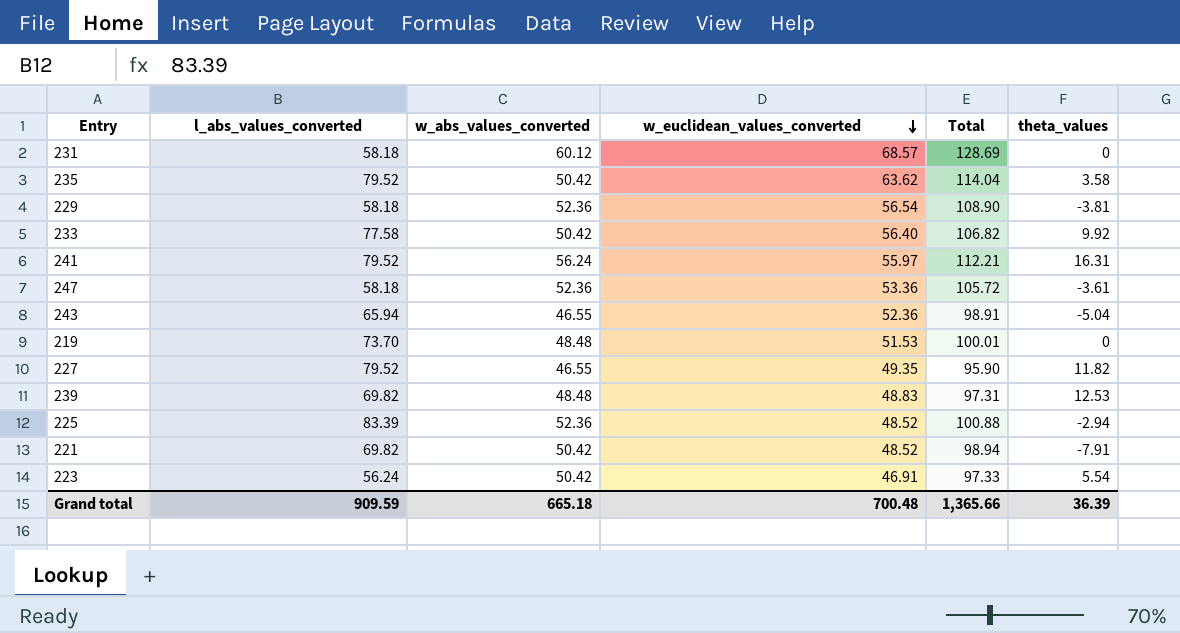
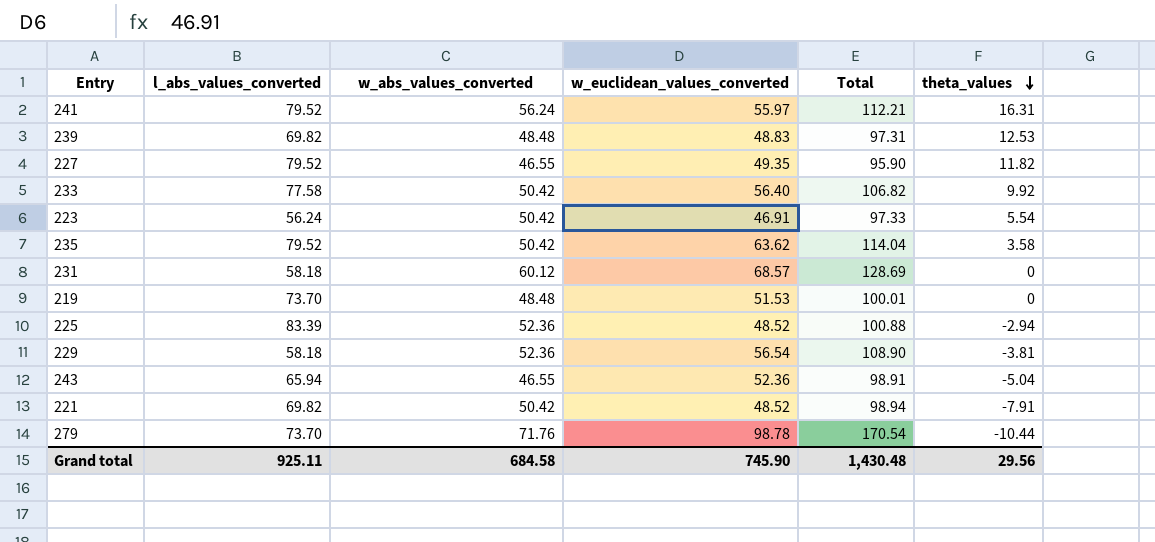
row order: w_euclidean_values_converted descending -> theta_values descending
row 247: 58.18 | 52.36 | 53.36 | 105.72 | -3.61 -> none
row 279: none -> 73.70 | 71.76 | 98.78 | 170.54 | -10.44
Grand total | l_abs_values_converted: 909.59 -> 925.11
Grand total | w_abs_values_converted: 665.18 -> 684.58
Grand total | w_euclidean_values_converted: 700.48 -> 745.90
Grand total | Total: 1,365.66 -> 1,430.48
Grand total | theta_values: 36.39 -> 29.56

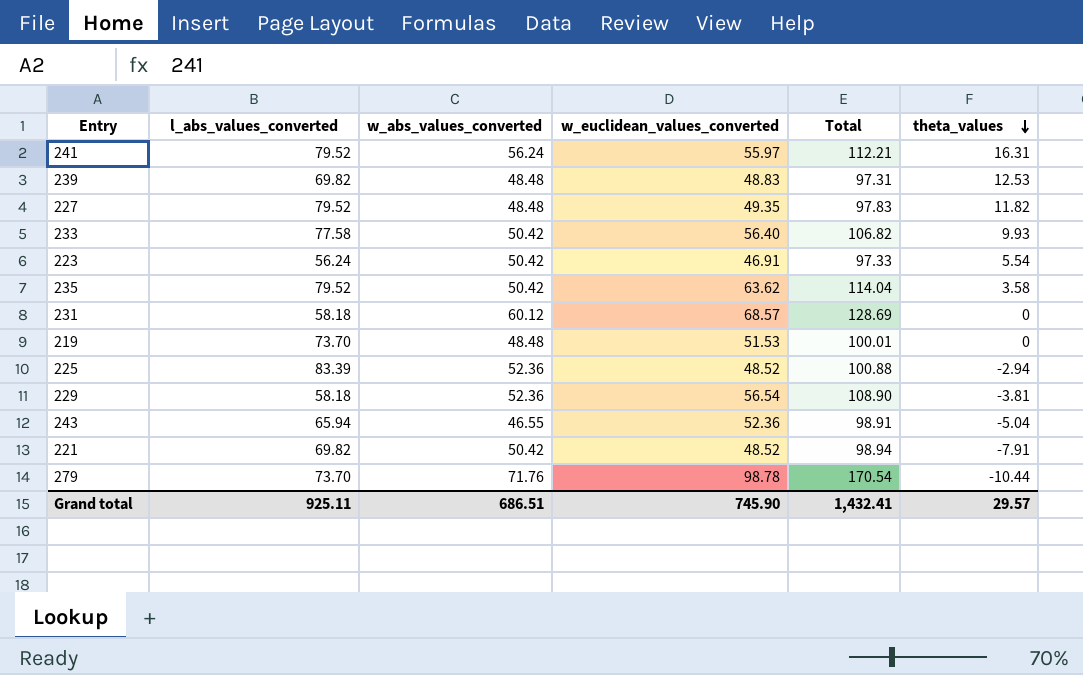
227 | w_abs_values_converted: 46.55 -> 48.48
227 | Total: 95.90 -> 97.83
233 | theta_values: 9.92 -> 9.93
Grand total | w_abs_values_converted: 684.58 -> 686.51
Grand total | Total: 1,430.48 -> 1,432.41
Grand total | theta_values: 29.56 -> 29.57

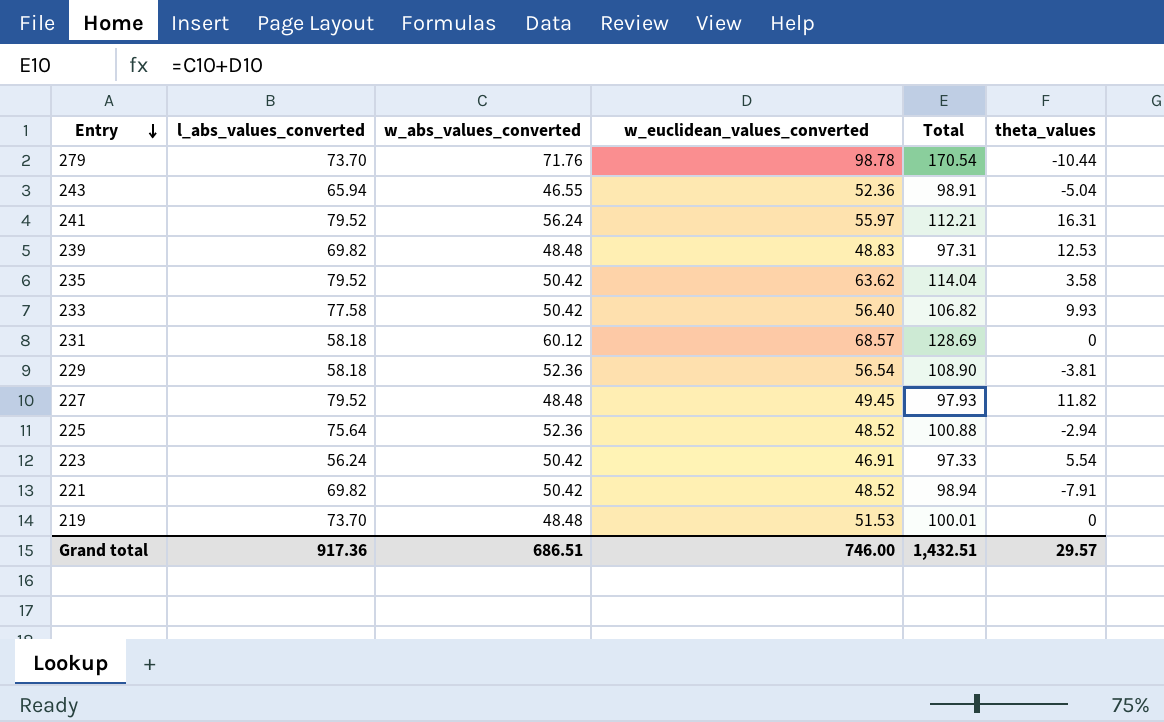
row order: theta_values descending -> Entry descending
227 | w_euclidean_values_converted: 49.35 -> 49.45
227 | Total: 97.83 -> 97.93
225 | l_abs_values_converted: 83.39 -> 75.64
Grand total | l_abs_values_converted: 925.11 -> 917.36
Grand total | w_euclidean_values_converted: 745.90 -> 746.00
Grand total | Total: 1,432.41 -> 1,432.51

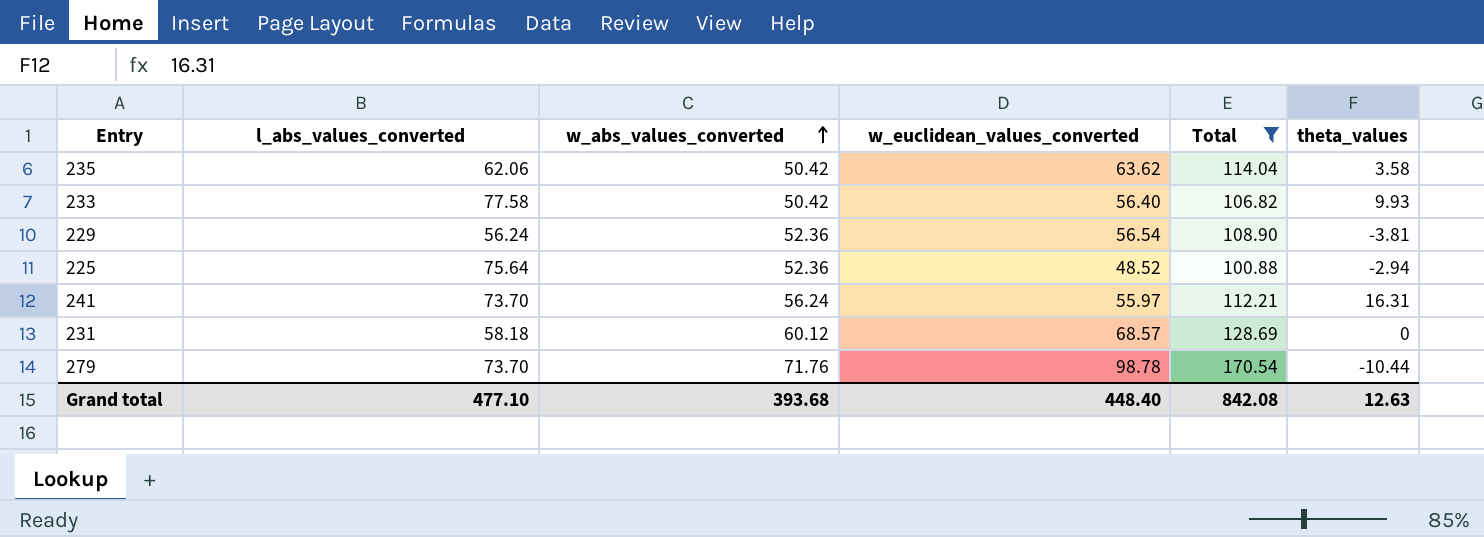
filter: none -> Total >= 100.88
row order: Entry descending -> w_abs_values_converted ascending
235 | l_abs_values_converted: 79.52 -> 62.06
229 | l_abs_values_converted: 58.18 -> 56.24
241 | l_abs_values_converted: 79.52 -> 73.70
Grand total | l_abs_values_converted: 917.36 -> 477.10
Grand total | w_abs_values_converted: 686.51 -> 393.68
Grand total | w_euclidean_values_converted: 746.00 -> 448.40
Grand total | Total: 1,432.51 -> 842.08
Grand total | theta_values: 29.57 -> 12.63

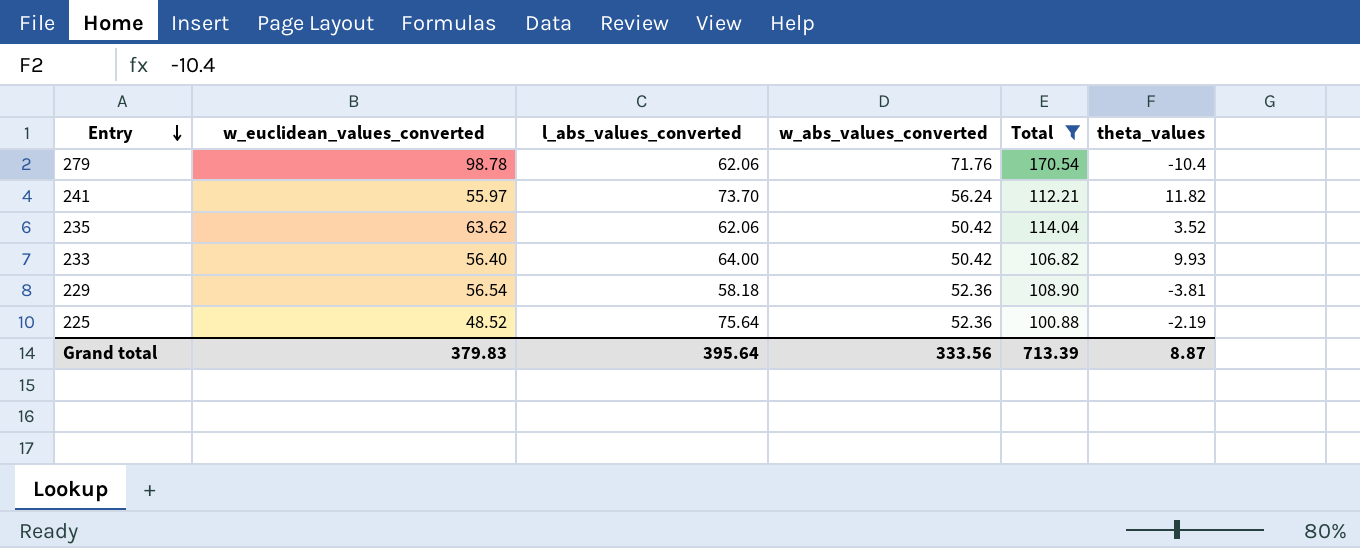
row order: w_abs_values_converted ascending -> Entry descending
column w_euclidean_values_converted | position: 4 -> 2
row 231: 58.18 | 60.12 | 68.57 | 128.69 | 0 -> none
279 | l_abs_values_converted: 73.70 -> 62.06
279 | theta_values: -10.44 -> -10.4
241 | theta_values: 16.31 -> 11.82
235 | theta_values: 3.58 -> 3.52
233 | l_abs_values_converted: 77.58 -> 64.00
229 | l_abs_values_converted: 56.24 -> 58.18
225 | theta_values: -2.94 -> -2.19
Grand total | w_euclidean_values_converted: 448.40 -> 379.83
Grand total | l_abs_values_converted: 477.10 -> 395.64
Grand total | w_abs_values_converted: 393.68 -> 333.56
Grand total | Total: 842.08 -> 713.39
Grand total | theta_values: 12.63 -> 8.87

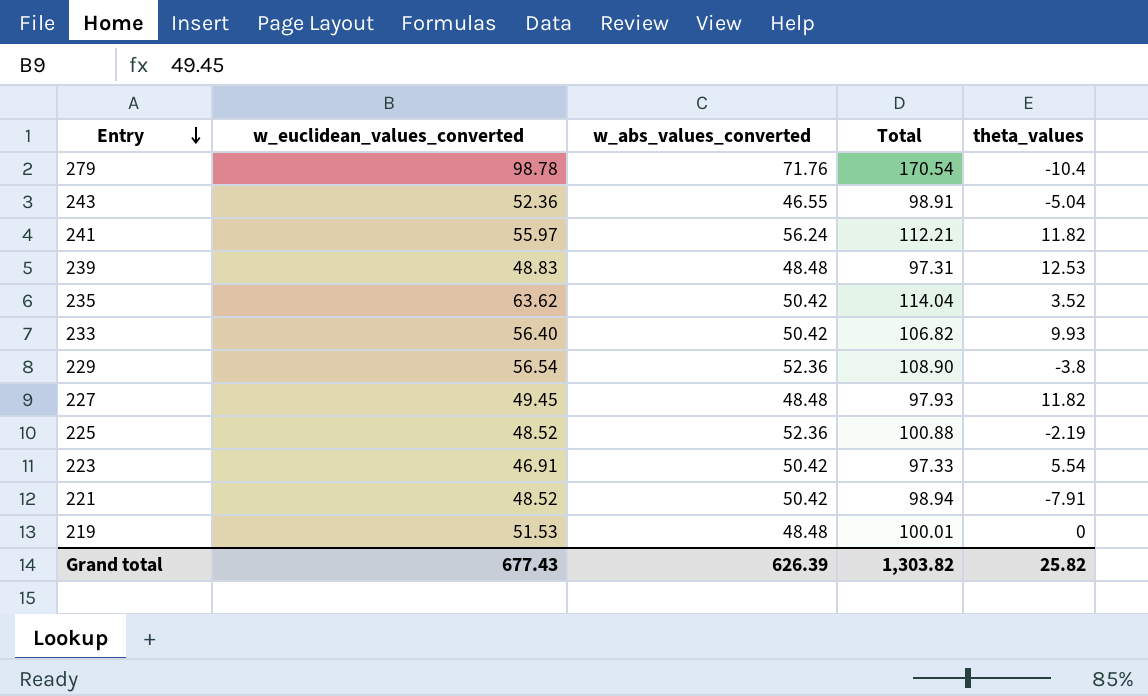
filter: Total >= 100.88 -> none
column l_abs_values_converted | position: 3 -> none
229 | theta_values: -3.81 -> -3.8
Grand total | w_euclidean_values_converted: 379.83 -> 677.43
Grand total | w_abs_values_converted: 333.56 -> 626.39
Grand total | Total: 713.39 -> 1,303.82
Grand total | theta_values: 8.87 -> 25.82

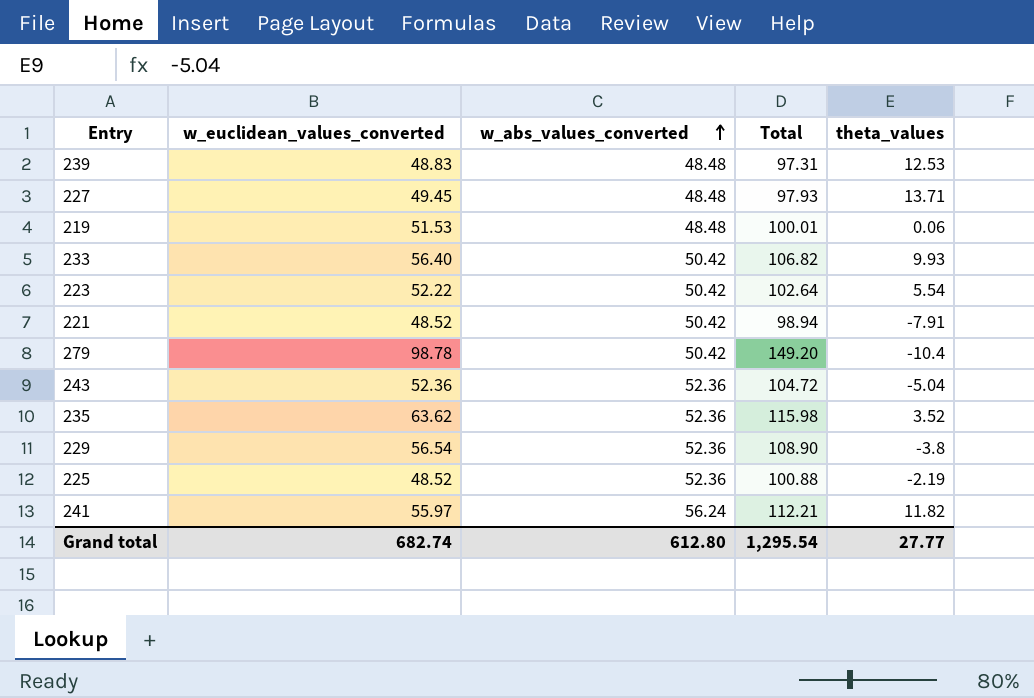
row order: Entry descending -> w_abs_values_converted ascending
227 | theta_values: 11.82 -> 13.71
219 | theta_values: 0 -> 0.06
223 | w_euclidean_values_converted: 46.91 -> 52.22
223 | Total: 97.33 -> 102.64
279 | w_abs_values_converted: 71.76 -> 50.42
279 | Total: 170.54 -> 149.20
243 | w_abs_values_converted: 46.55 -> 52.36
243 | Total: 98.91 -> 104.72
235 | w_abs_values_converted: 50.42 -> 52.36
235 | Total: 114.04 -> 115.98
Grand total | w_euclidean_values_converted: 677.43 -> 682.74
Grand total | w_abs_values_converted: 626.39 -> 612.80
Grand total | Total: 1,303.82 -> 1,295.54
Grand total | theta_values: 25.82 -> 27.77

